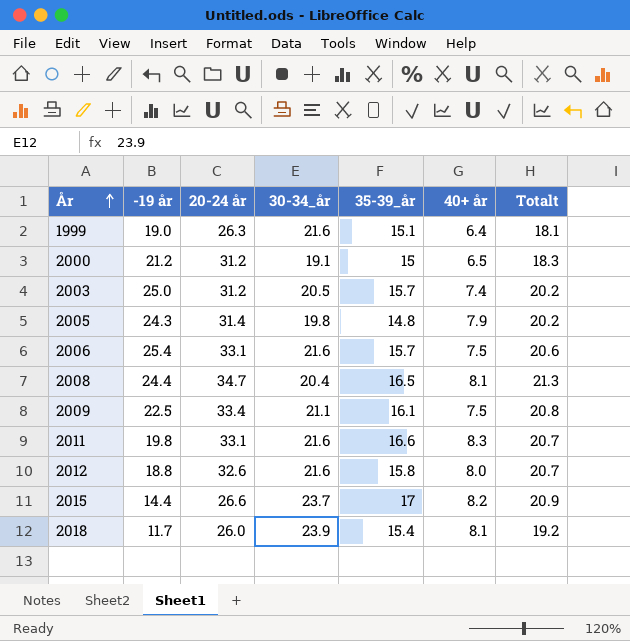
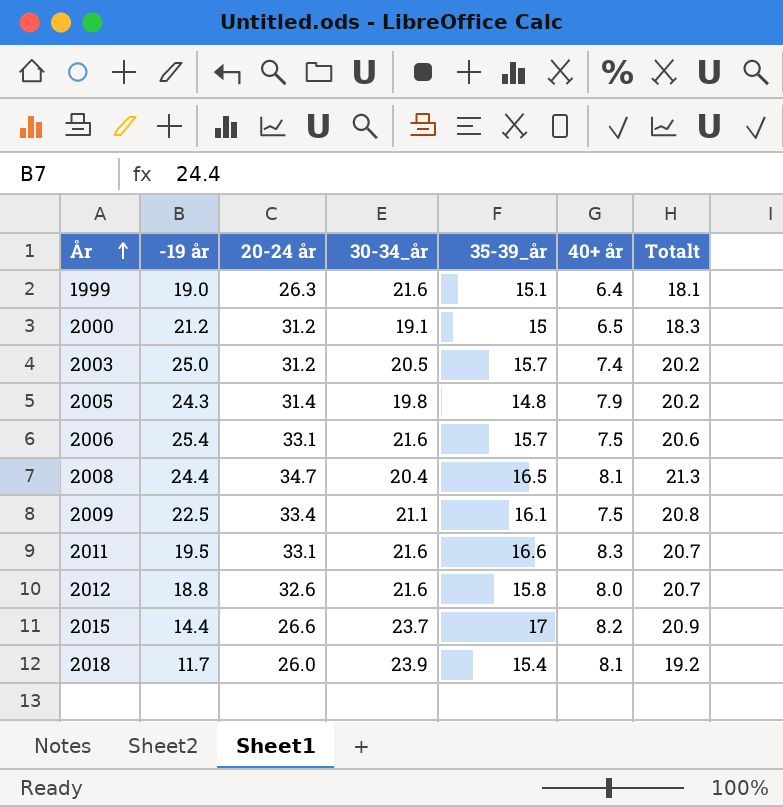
2011 | -19 år: 19.8 -> 19.5

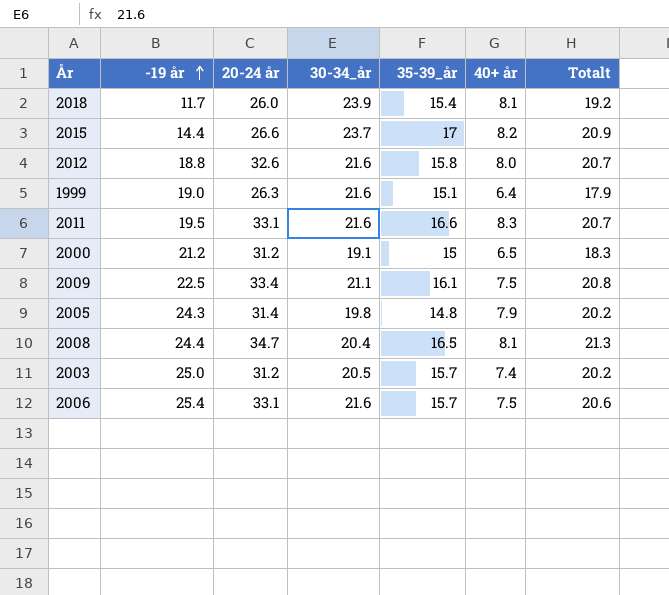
row order: År ascending -> -19 år ascending
1999 | Totalt: 18.1 -> 17.9

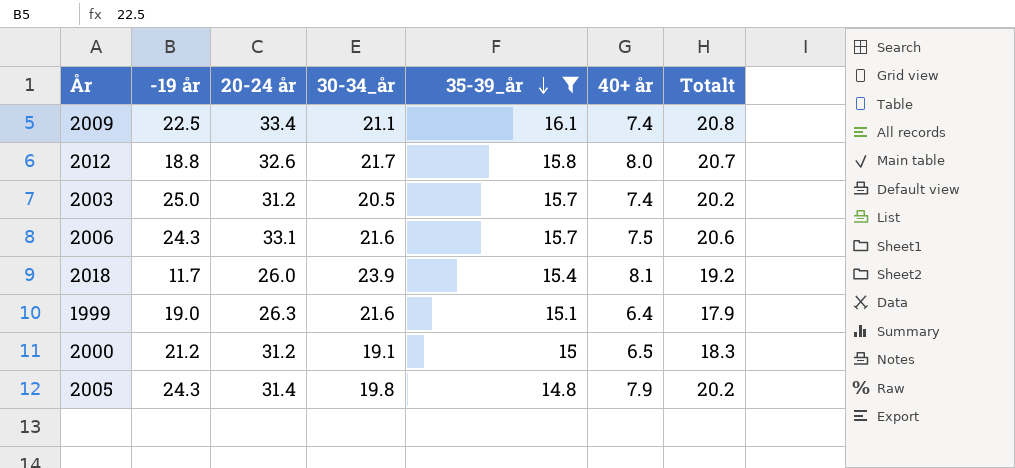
filter: none -> 35-39_år <= 16.1
row order: -19 år ascending -> 35-39_år descending
2009 | 40+ år: 7.5 -> 7.4
2012 | 30-34_år: 21.6 -> 21.7
2006 | -19 år: 25.4 -> 24.3

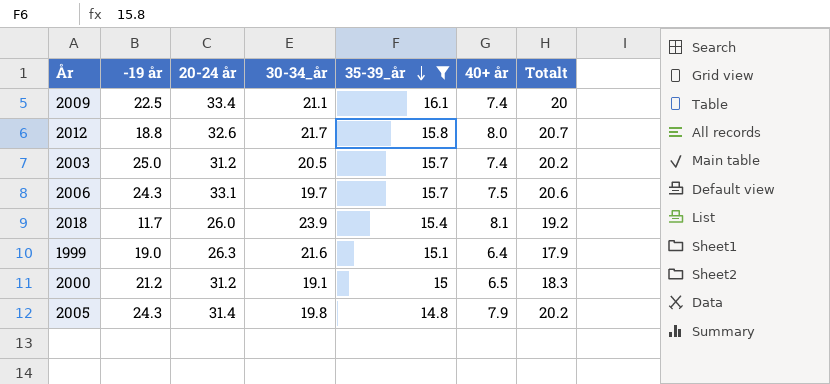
2009 | Totalt: 20.8 -> 20
2006 | 30-34_år: 21.6 -> 19.7

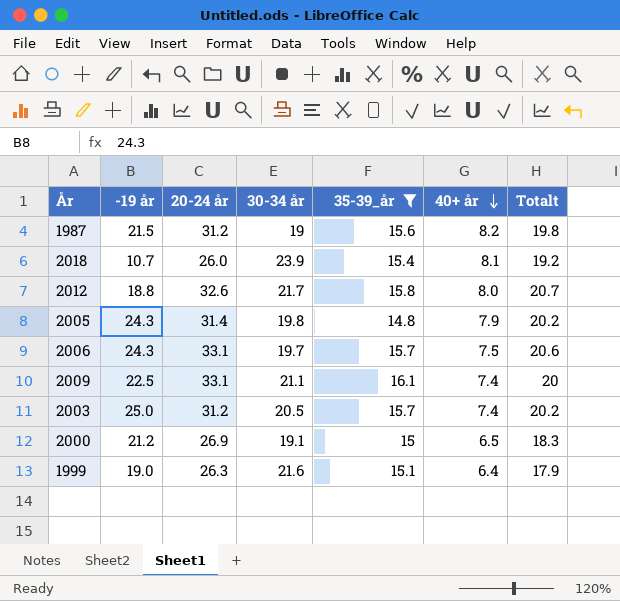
row order: 35-39_år descending -> 40+ år descending
column name: 30-34_år -> 30-34 år
row 1987: none -> 21.5 | 31.2 | 19 | 15.6 | 8.2 | 19.8
2018 | -19 år: 11.7 -> 10.7
2009 | 20-24 år: 33.4 -> 33.1
2000 | 20-24 år: 31.2 -> 26.9

